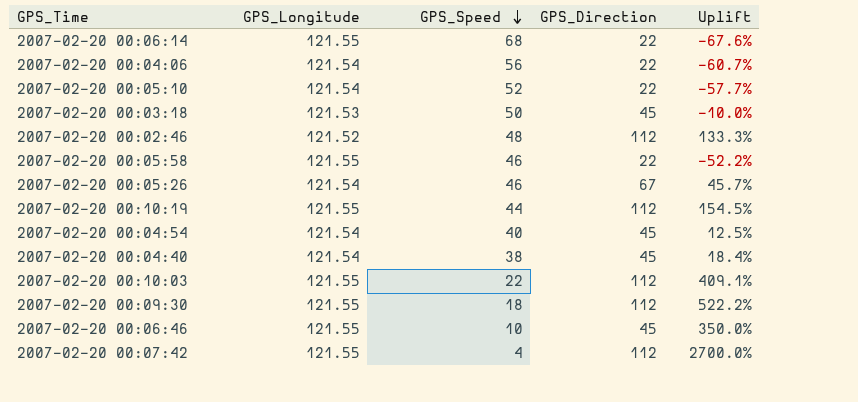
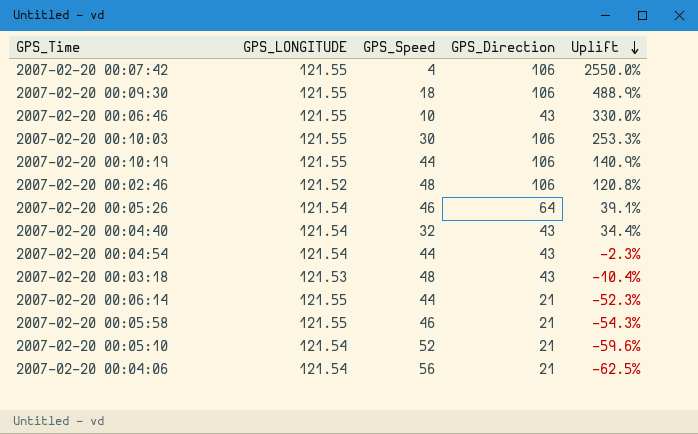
row order: GPS_Speed descending -> Uplift descending
column name: GPS_Longitude -> GPS_LONGITUDE
2007-02-20 00:07:42 | GPS_Direction: 112 -> 106
2007-02-20 00:07:42 | Uplift: 2700.0% -> 2550.0%
2007-02-20 00:09:30 | GPS_Direction: 112 -> 106
2007-02-20 00:09:30 | Uplift: 522.2% -> 488.9%
2007-02-20 00:06:46 | GPS_Direction: 45 -> 43
2007-02-20 00:06:46 | Uplift: 350.0% -> 330.0%
2007-02-20 00:10:03 | GPS_Speed: 22 -> 30
2007-02-20 00:10:03 | GPS_Direction: 112 -> 106
2007-02-20 00:10:03 | Uplift: 409.1% -> 253.3%
2007-02-20 00:10:19 | GPS_Direction: 112 -> 106
2007-02-20 00:10:19 | Uplift: 154.5% -> 140.9%
2007-02-20 00:02:46 | GPS_Direction: 112 -> 106
2007-02-20 00:02:46 | Uplift: 133.3% -> 120.8%
2007-02-20 00:05:26 | GPS_Direction: 67 -> 64
2007-02-20 00:05:26 | Uplift: 45.7% -> 39.1%
2007-02-20 00:04:40 | GPS_Speed: 38 -> 32
2007-02-20 00:04:40 | GPS_Direction: 45 -> 43
2007-02-20 00:04:40 | Uplift: 18.4% -> 34.4%
2007-02-20 00:04:54 | GPS_Speed: 40 -> 44
2007-02-20 00:04:54 | GPS_Direction: 45 -> 43
2007-02-20 00:04:54 | Uplift: 12.5% -> -2.3%
2007-02-20 00:03:18 | GPS_Speed: 50 -> 48
2007-02-20 00:03:18 | GPS_Direction: 45 -> 43
2007-02-20 00:03:18 | Uplift: -10.0% -> -10.4%
2007-02-20 00:06:14 | GPS_Speed: 68 -> 44
2007-02-20 00:06:14 | GPS_Direction: 22 -> 21
2007-02-20 00:06:14 | Uplift: -67.6% -> -52.3%
2007-02-20 00:05:58 | GPS_Direction: 22 -> 21
2007-02-20 00:05:58 | Uplift: -52.2% -> -54.3%
2007-02-20 00:05:10 | GPS_Direction: 22 -> 21
2007-02-20 00:05:10 | Uplift: -57.7% -> -59.6%
2007-02-20 00:04:06 | GPS_Direction: 22 -> 21
2007-02-20 00:04:06 | Uplift: -60.7% -> -62.5%

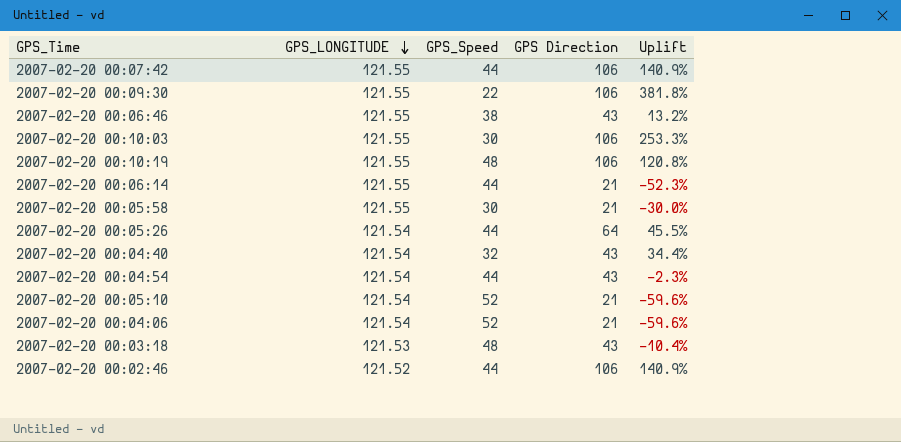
row order: Uplift descending -> GPS_LONGITUDE descending
column name: GPS_Direction -> GPS Direction
2007-02-20 00:07:42 | GPS_Speed: 4 -> 44
2007-02-20 00:07:42 | Uplift: 2550.0% -> 140.9%
2007-02-20 00:09:30 | GPS_Speed: 18 -> 22
2007-02-20 00:09:30 | Uplift: 488.9% -> 381.8%
2007-02-20 00:06:46 | GPS_Speed: 10 -> 38
2007-02-20 00:06:46 | Uplift: 330.0% -> 13.2%
2007-02-20 00:10:19 | GPS_Speed: 44 -> 48
2007-02-20 00:10:19 | Uplift: 140.9% -> 120.8%
2007-02-20 00:05:58 | GPS_Speed: 46 -> 30
2007-02-20 00:05:58 | Uplift: -54.3% -> -30.0%
2007-02-20 00:05:26 | GPS_Speed: 46 -> 44
2007-02-20 00:05:26 | Uplift: 39.1% -> 45.5%
2007-02-20 00:04:06 | GPS_Speed: 56 -> 52
2007-02-20 00:04:06 | Uplift: -62.5% -> -59.6%
2007-02-20 00:02:46 | GPS_Speed: 48 -> 44
2007-02-20 00:02:46 | Uplift: 120.8% -> 140.9%

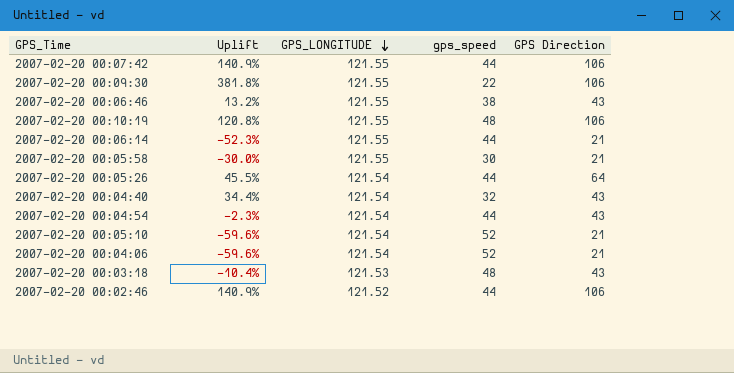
column Uplift | position: 5 -> 2
column name: GPS_Speed -> gps_speed
row 2007-02-20 00:10:03: 121.55 | 30 | 106 | 253.3% -> none

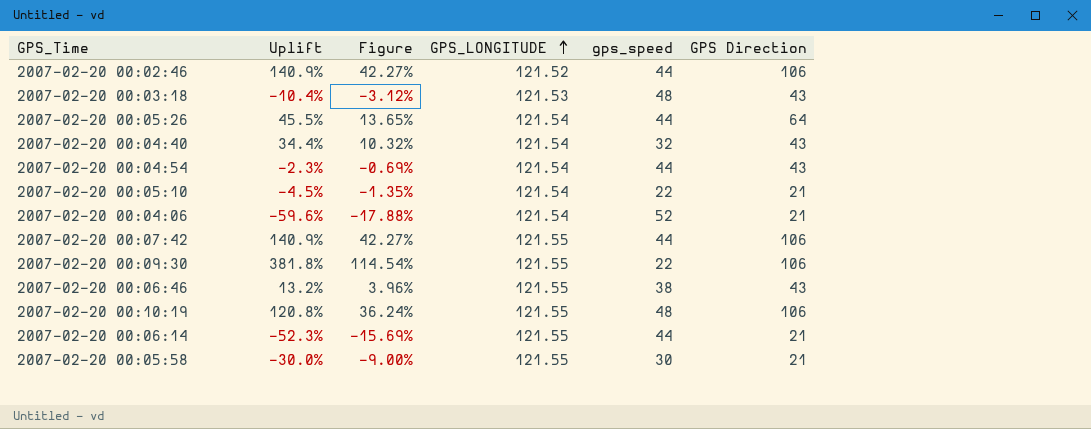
row order: GPS_LONGITUDE descending -> GPS_LONGITUDE ascending
column Figure | formula: none -> [Uplift] * 0.3
2007-02-20 00:05:10 | Uplift: -59.6% -> -4.5%
2007-02-20 00:05:10 | gps_speed: 52 -> 22

